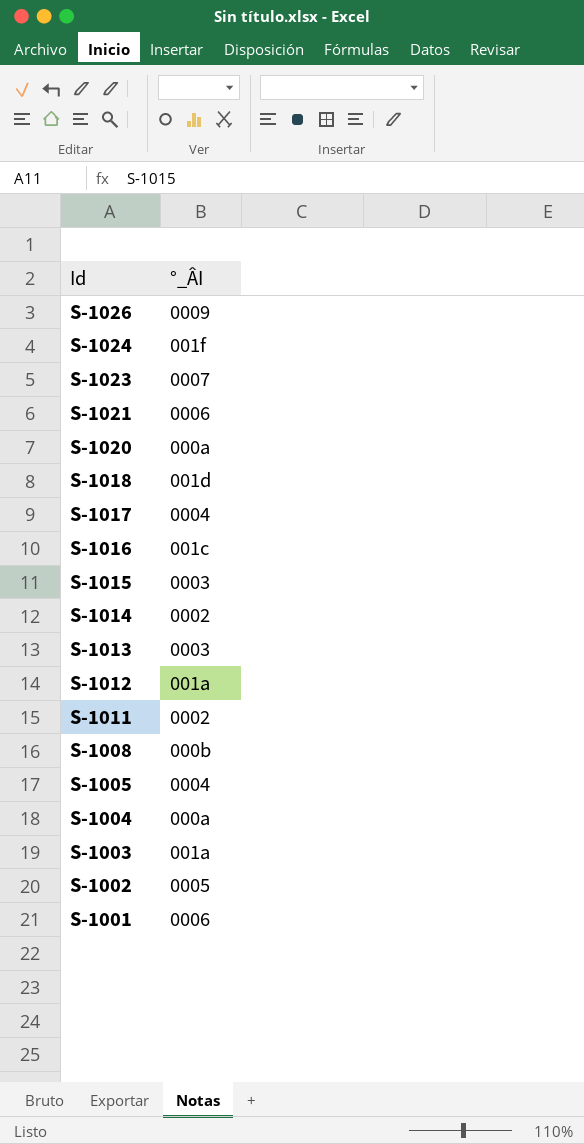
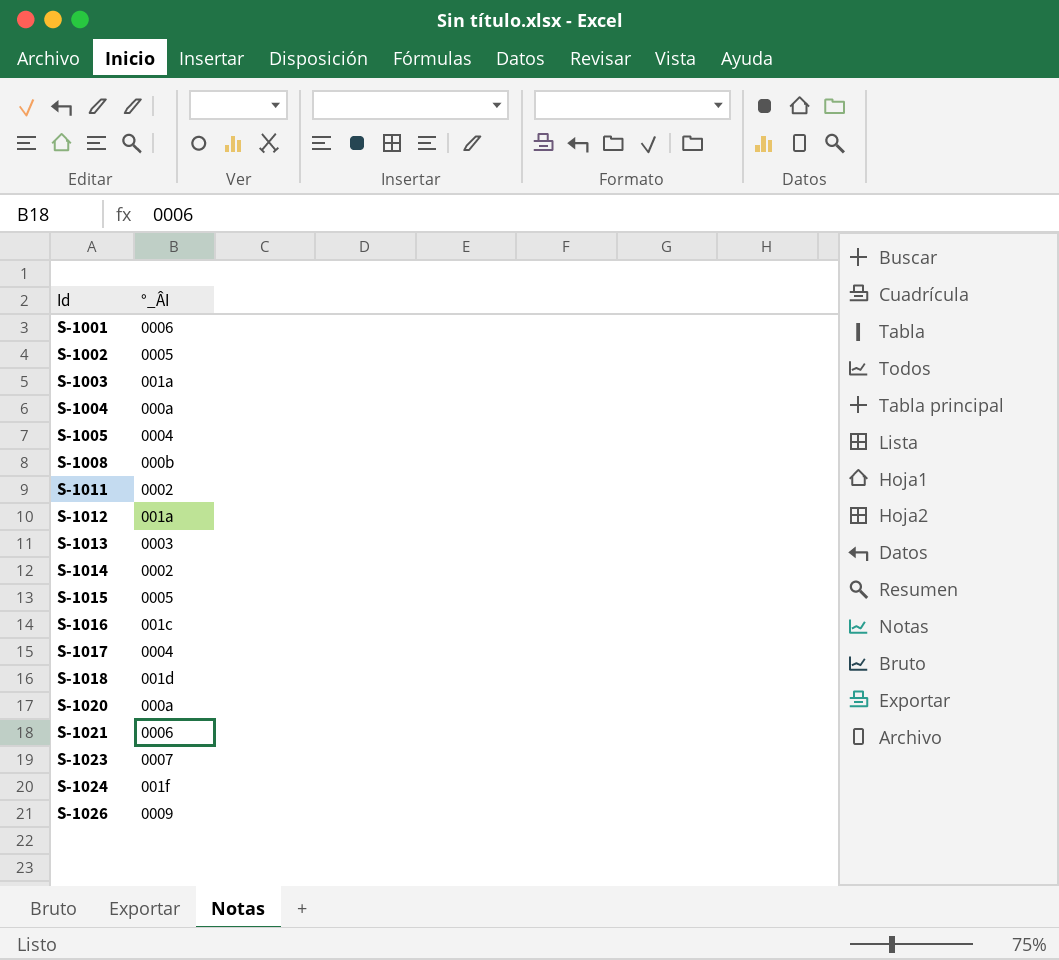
row order: Id descending -> Id ascending
S-1015 | °_ÂI: 0003 -> 0005

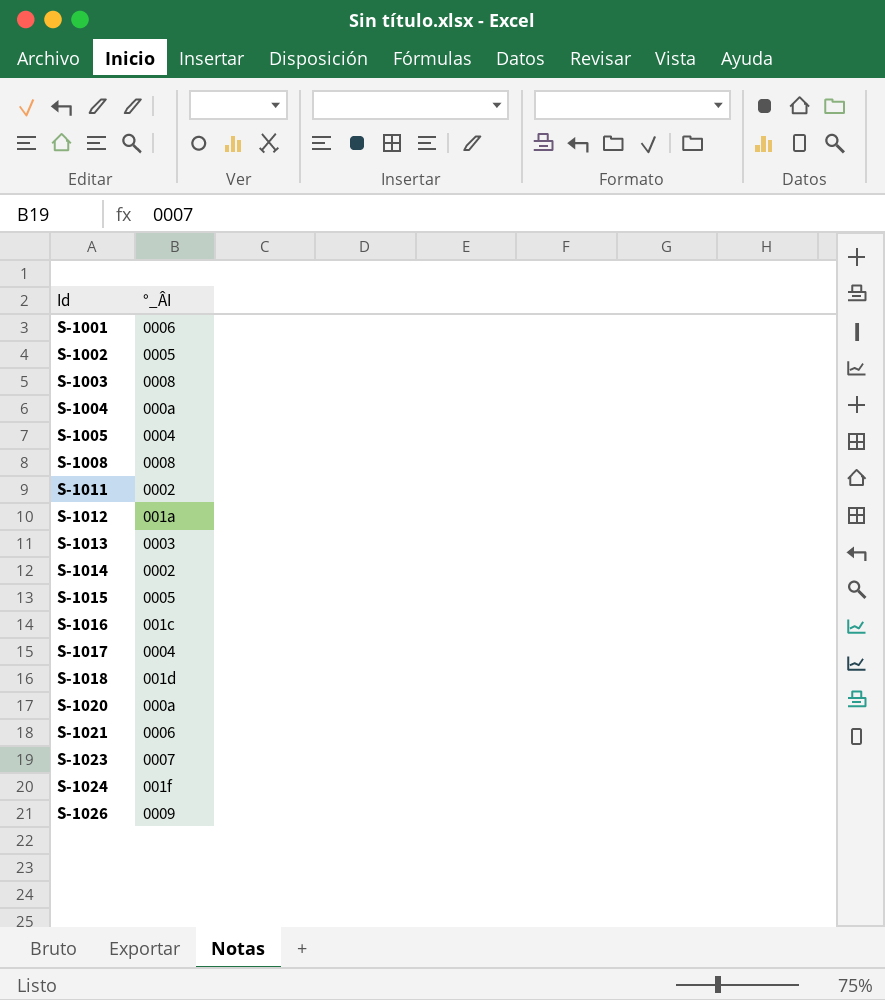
S-1003 | °_ÂI: 001a -> 0008
S-1008 | °_ÂI: 000b -> 0008

